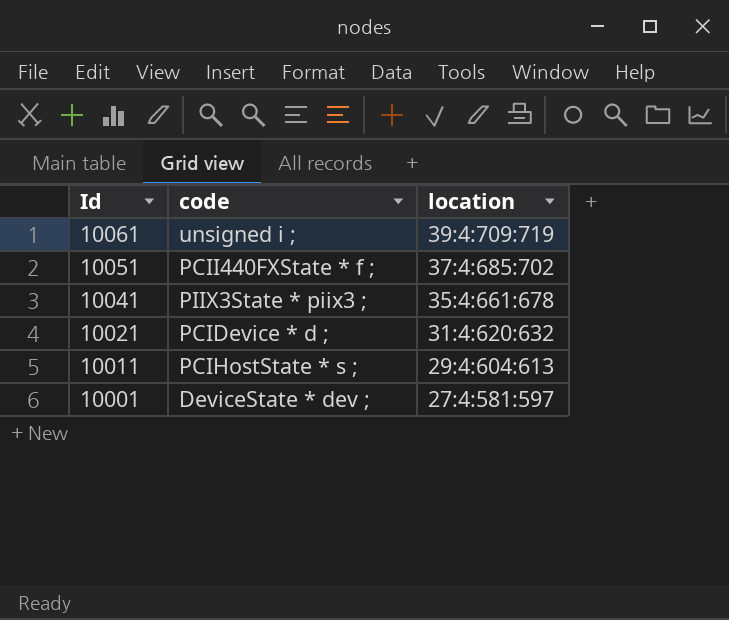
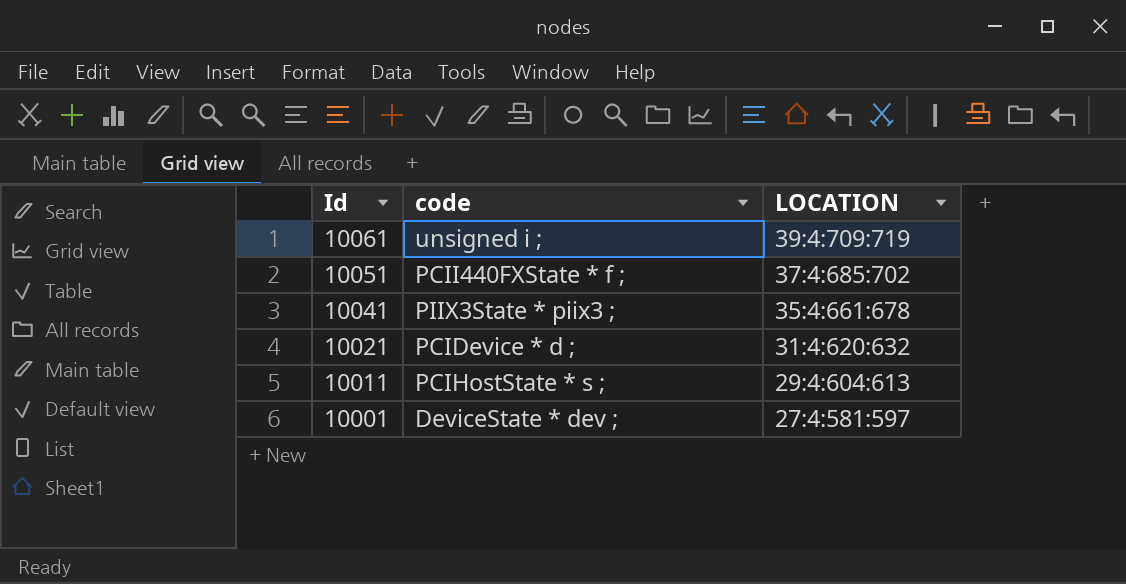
column name: location -> LOCATION

